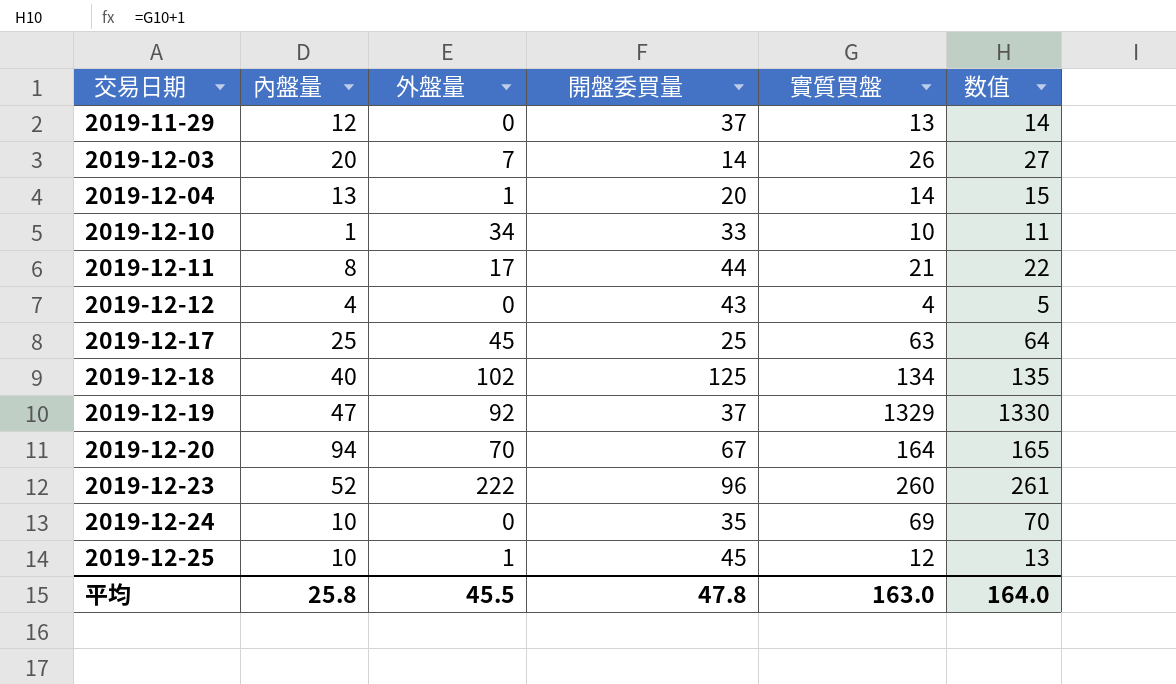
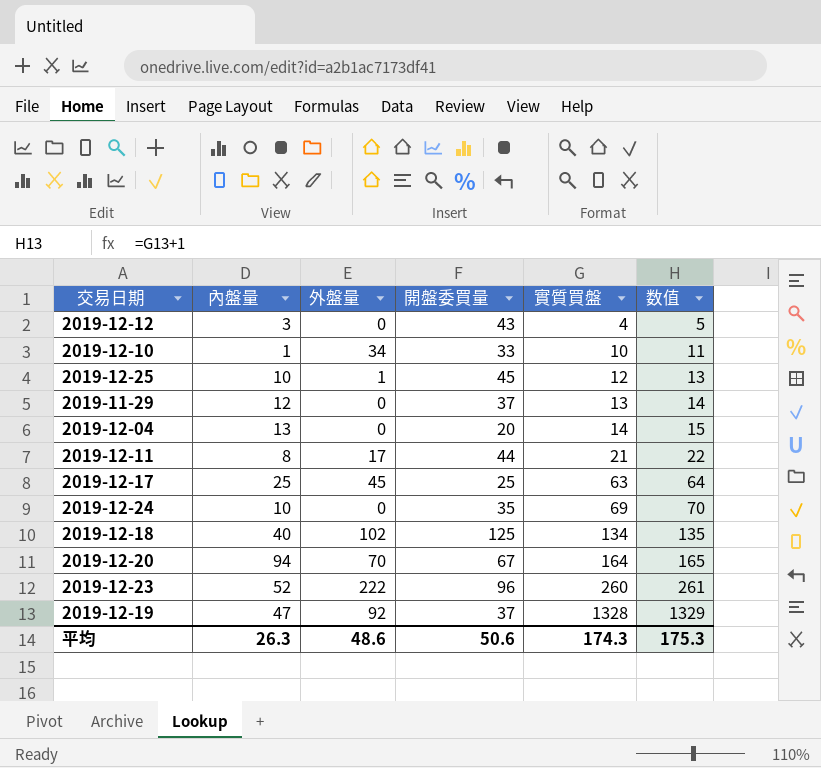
row order: 交易日期 ascending -> 實質買盤 ascending
row 2019-12-03: 20 | 7 | 14 | 26 | 27 -> none
2019-12-12 | 內盤量: 4 -> 3
2019-12-04 | 外盤量: 1 -> 0
2019-12-19 | 實質買盤: 1329 -> 1328
2019-12-19 | 数值: 1330 -> 1329
平均 | 內盤量: 25.8 -> 26.3
平均 | 外盤量: 45.5 -> 48.6
平均 | 開盤委買量: 47.8 -> 50.6
平均 | 實質買盤: 163.0 -> 174.3
平均 | 数值: 164.0 -> 175.3

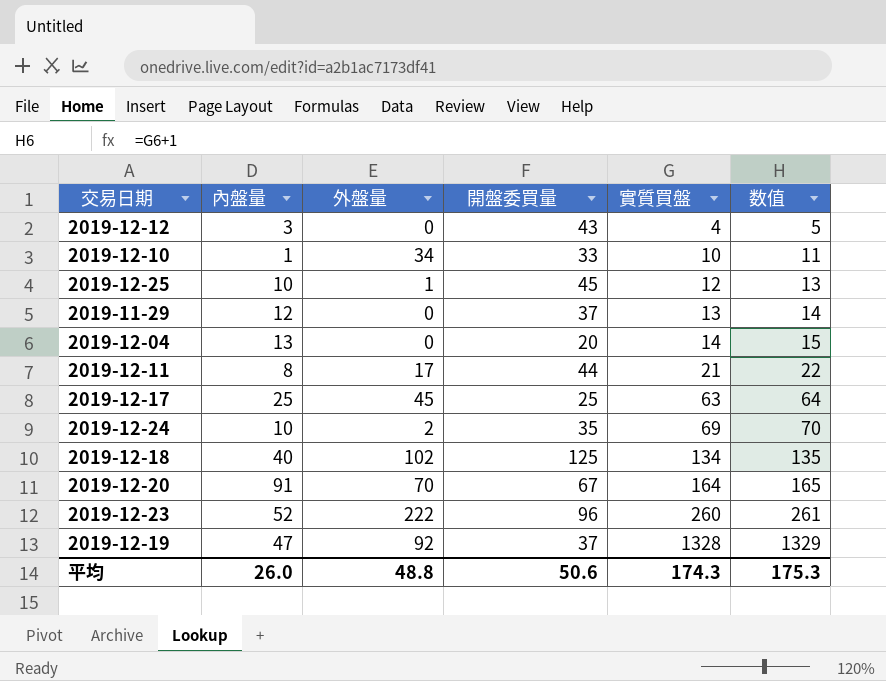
2019-12-24 | 外盤量: 0 -> 2
2019-12-20 | 內盤量: 94 -> 91
平均 | 內盤量: 26.3 -> 26.0
平均 | 外盤量: 48.6 -> 48.8

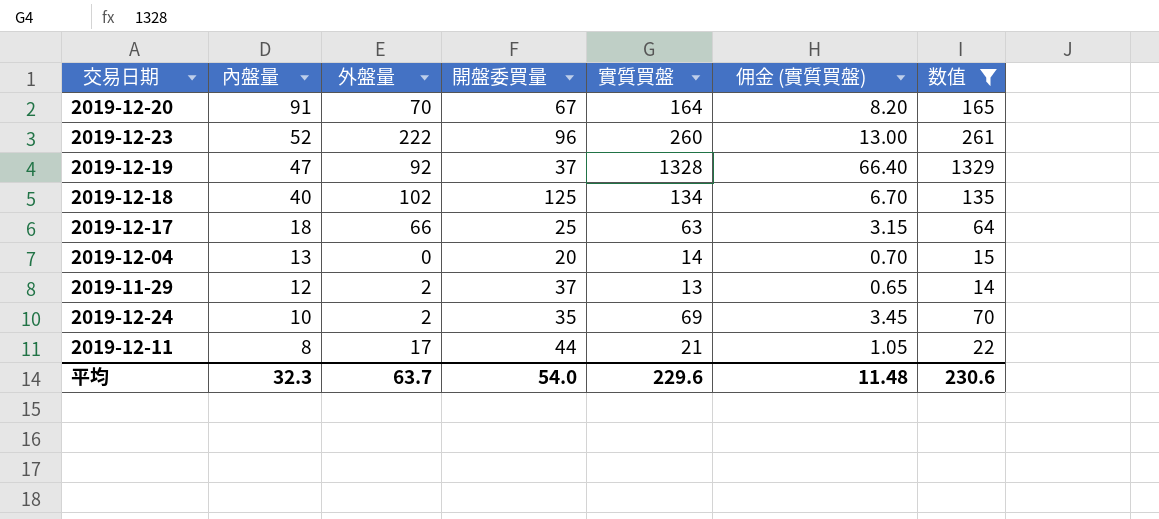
filter: none -> 数值 >= 14
row order: 實質買盤 ascending -> 內盤量 descending
column 佣金 (實質買盤) | formula: none -> [實質買盤] * 0.05
2019-12-17 | 內盤量: 25 -> 18
2019-12-17 | 外盤量: 45 -> 66
2019-11-29 | 外盤量: 0 -> 2
平均 | 內盤量: 26.0 -> 32.3
平均 | 外盤量: 48.8 -> 63.7
平均 | 開盤委買量: 50.6 -> 54.0
平均 | 實質買盤: 174.3 -> 229.6
平均 | 数值: 175.3 -> 230.6

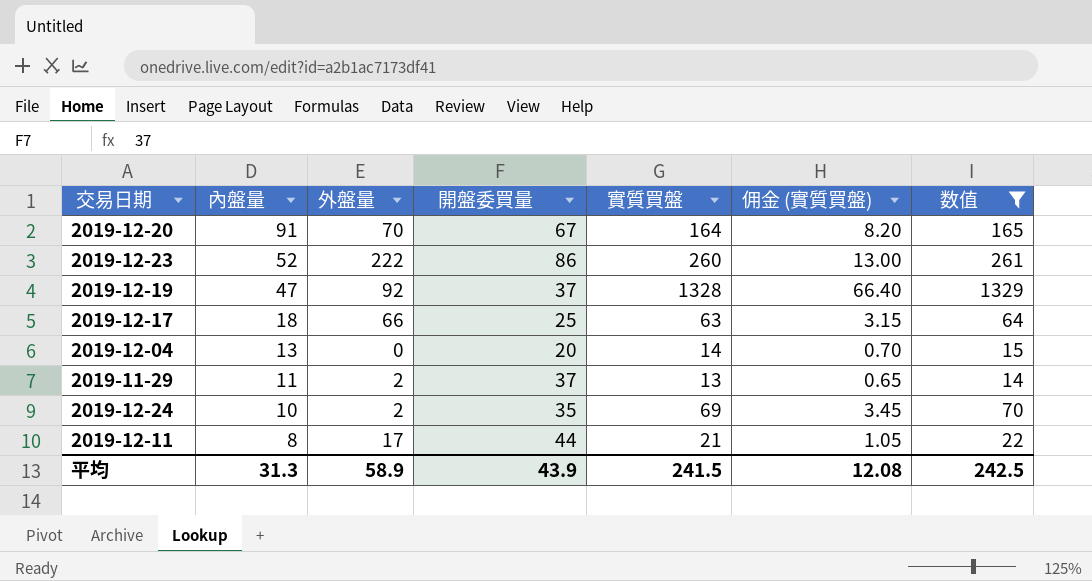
row 2019-12-18: 40 | 102 | 125 | 134 | 6.70 | 135 -> none
2019-12-23 | 開盤委買量: 96 -> 86
2019-11-29 | 內盤量: 12 -> 11
平均 | 內盤量: 32.3 -> 31.3
平均 | 外盤量: 63.7 -> 58.9
平均 | 開盤委買量: 54.0 -> 43.9
平均 | 實質買盤: 229.6 -> 241.5
平均 | 佣金 (實質買盤): 11.48 -> 12.08
平均 | 数值: 230.6 -> 242.5

